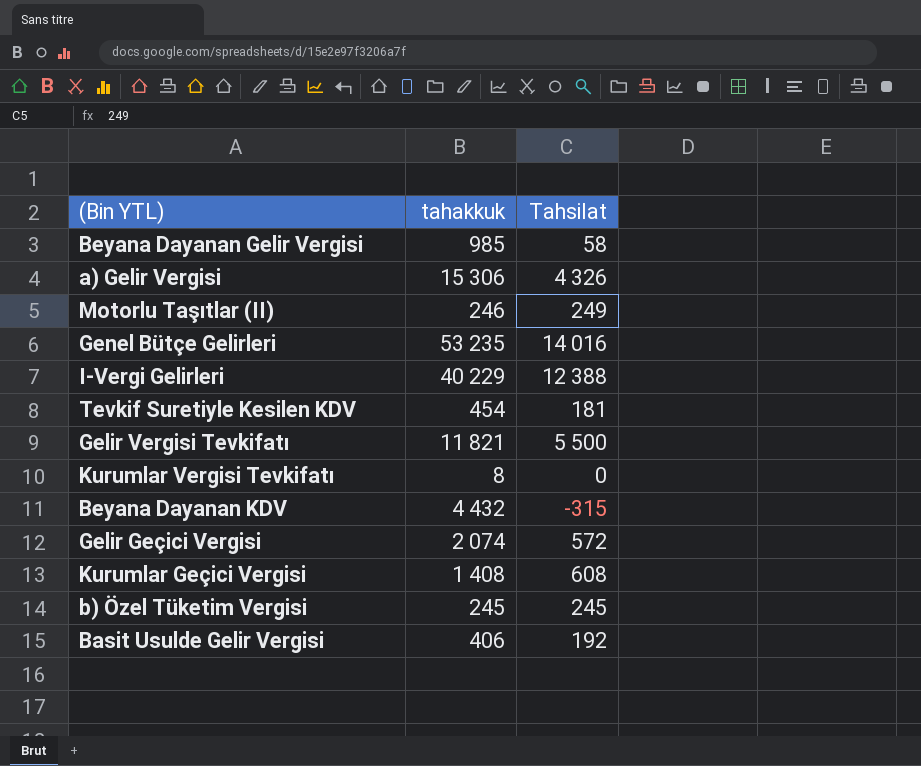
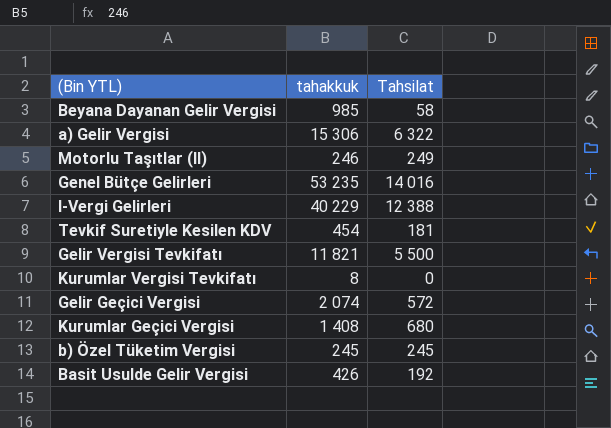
row Beyana Dayanan KDV: 4 432 | -315 -> none
a) Gelir Vergisi | Tahsilat: 4 326 -> 6 322
Kurumlar Geçici Vergisi | Tahsilat: 608 -> 680
Basit Usulde Gelir Vergisi | tahakkuk: 406 -> 426

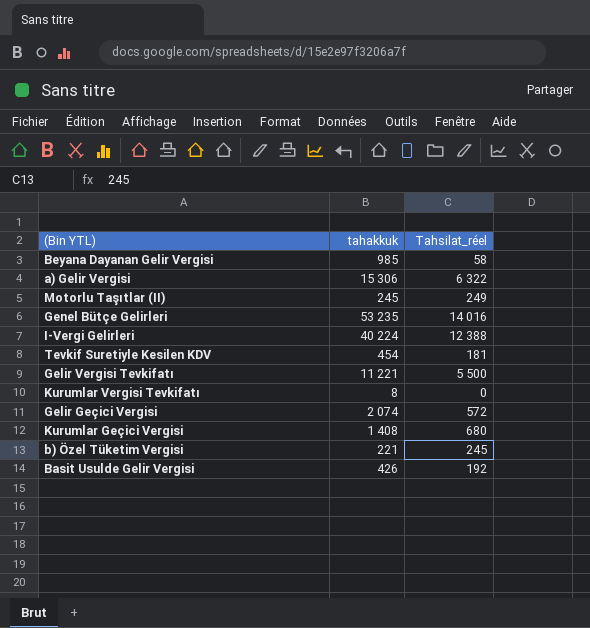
column name: Tahsilat -> Tahsilat_réel
Motorlu Taşıtlar (II) | tahakkuk: 246 -> 245
I-Vergi Gelirleri | tahakkuk: 40 229 -> 40 224
Gelir Vergisi Tevkifatı | tahakkuk: 11 821 -> 11 221
b) Özel Tüketim Vergisi | tahakkuk: 245 -> 221

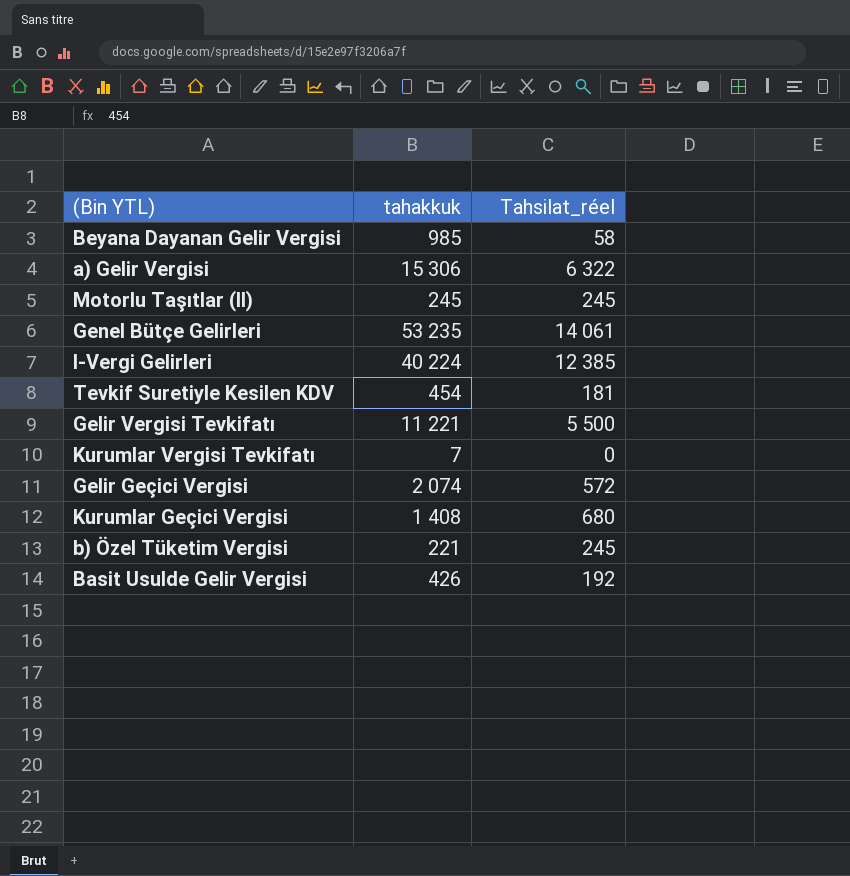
Motorlu Taşıtlar (II) | Tahsilat_réel: 249 -> 245
Genel Bütçe Gelirleri | Tahsilat_réel: 14 016 -> 14 061
I-Vergi Gelirleri | Tahsilat_réel: 12 388 -> 12 385
Kurumlar Vergisi Tevkifatı | tahakkuk: 8 -> 7

